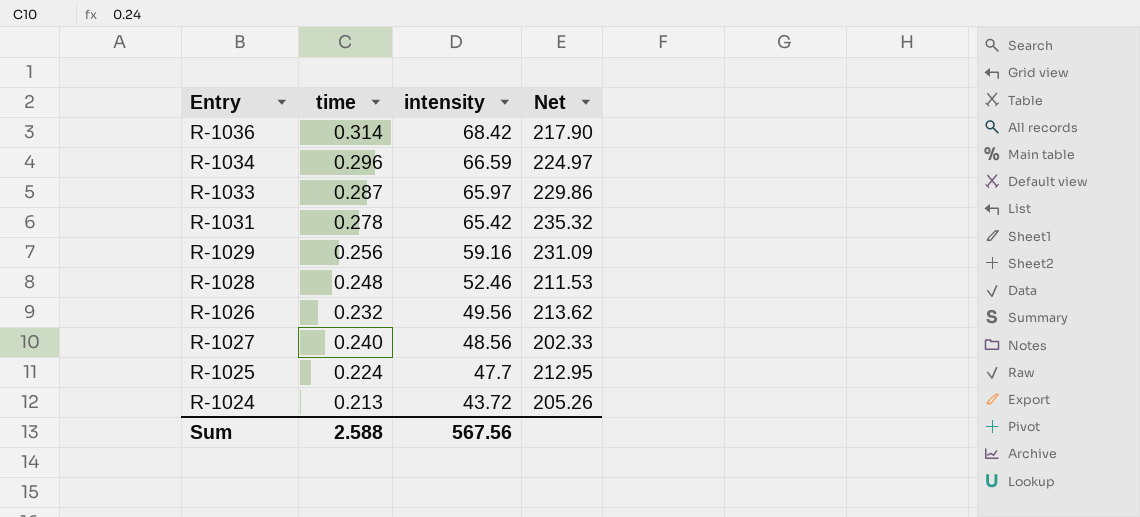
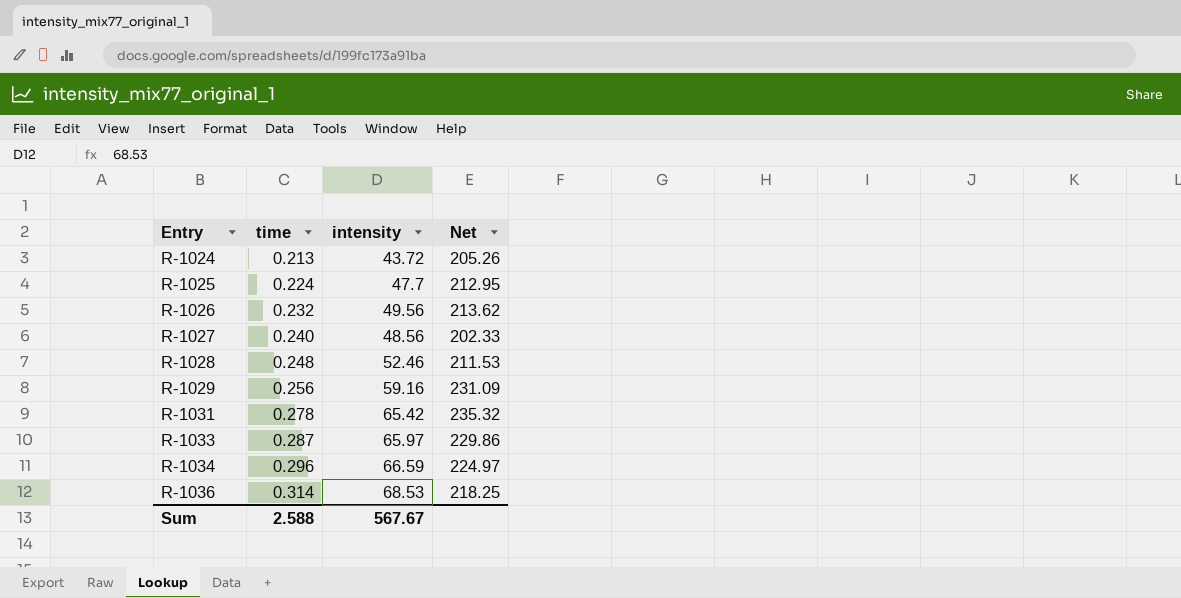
row order: intensity descending -> Entry ascending
R-1036 | intensity: 68.42 -> 68.53
R-1036 | Net: 217.90 -> 218.25
Sum | intensity: 567.56 -> 567.67

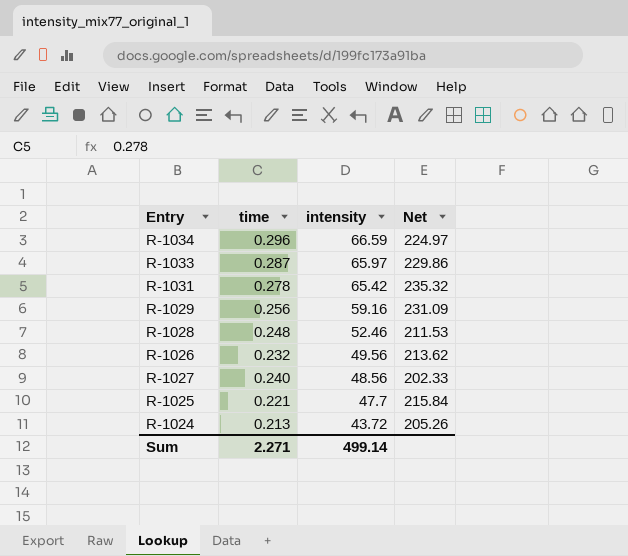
row order: Entry ascending -> intensity descending
row R-1036: 0.314 | 68.53 | 218.25 -> none
R-1025 | time: 0.224 -> 0.221
R-1025 | Net: 212.95 -> 215.84
Sum | time: 2.588 -> 2.271
Sum | intensity: 567.67 -> 499.14

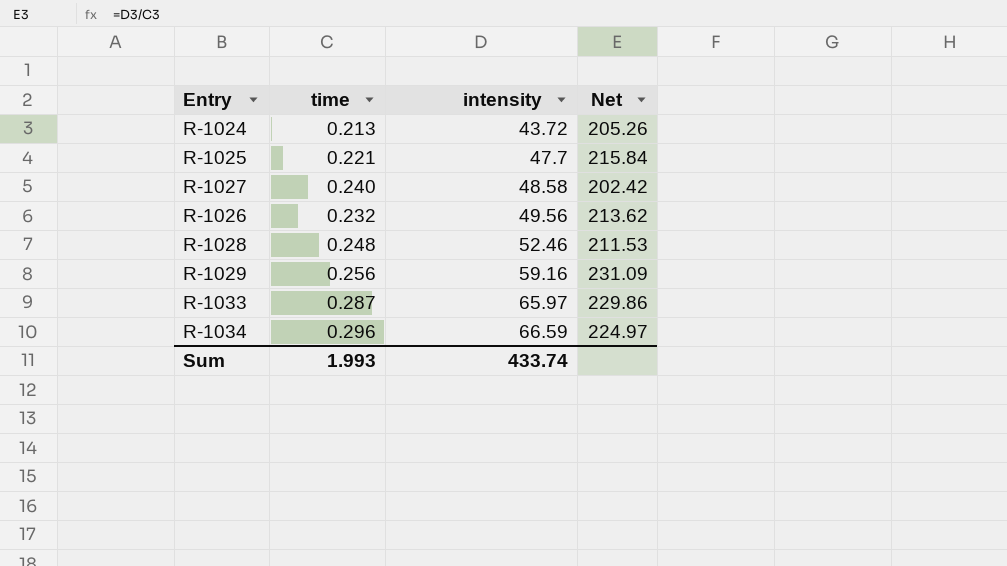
row order: intensity descending -> intensity ascending
row R-1031: 0.278 | 65.42 | 235.32 -> none
R-1027 | intensity: 48.56 -> 48.58
R-1027 | Net: 202.33 -> 202.42
Sum | time: 2.271 -> 1.993
Sum | intensity: 499.14 -> 433.74

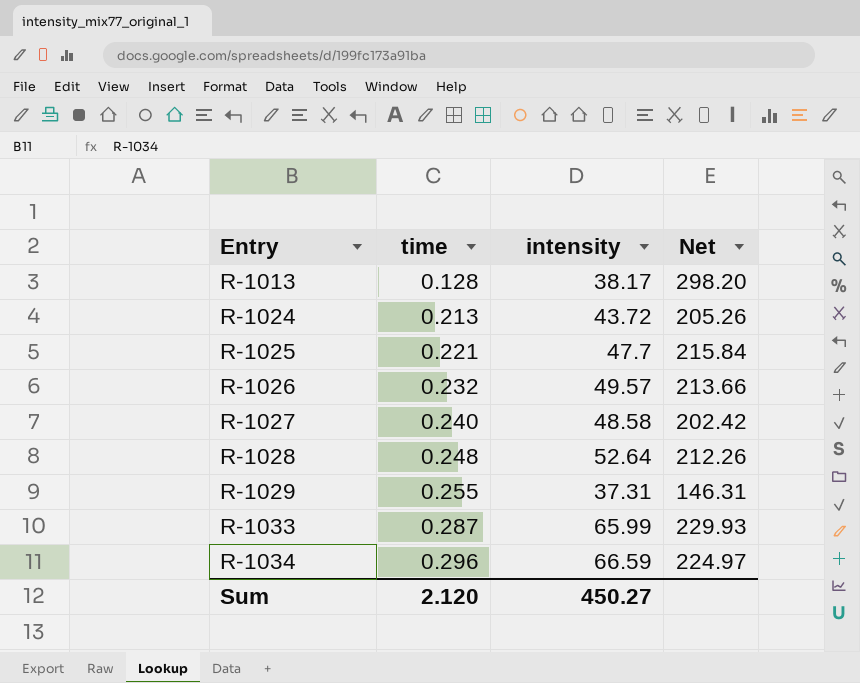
row order: intensity ascending -> Entry ascending
row R-1013: none -> 0.128 | 38.17 | 298.20
R-1026 | intensity: 49.56 -> 49.57
R-1026 | Net: 213.62 -> 213.66
R-1028 | intensity: 52.46 -> 52.64
R-1028 | Net: 211.53 -> 212.26
R-1029 | time: 0.256 -> 0.255
R-1029 | intensity: 59.16 -> 37.31
R-1029 | Net: 231.09 -> 146.31
R-1033 | intensity: 65.97 -> 65.99
R-1033 | Net: 229.86 -> 229.93
Sum | time: 1.993 -> 2.120
Sum | intensity: 433.74 -> 450.27

